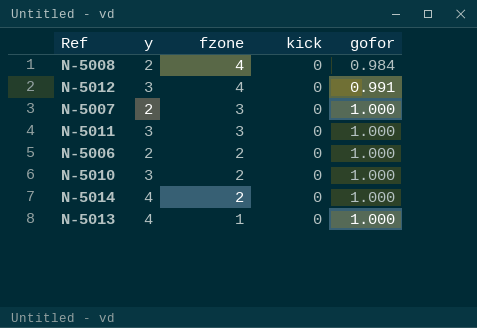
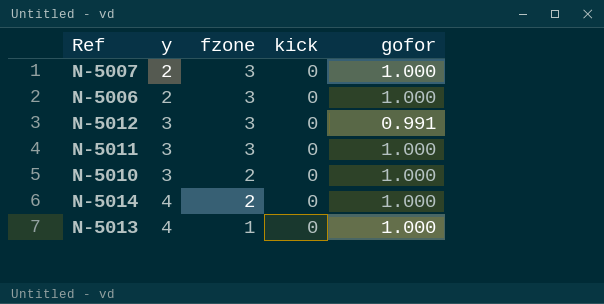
row order: fzone descending -> y ascending
row N-5008: 2 | 4 | 0 | 0.984 -> none
N-5006 | fzone: 2 -> 3
N-5012 | fzone: 4 -> 3

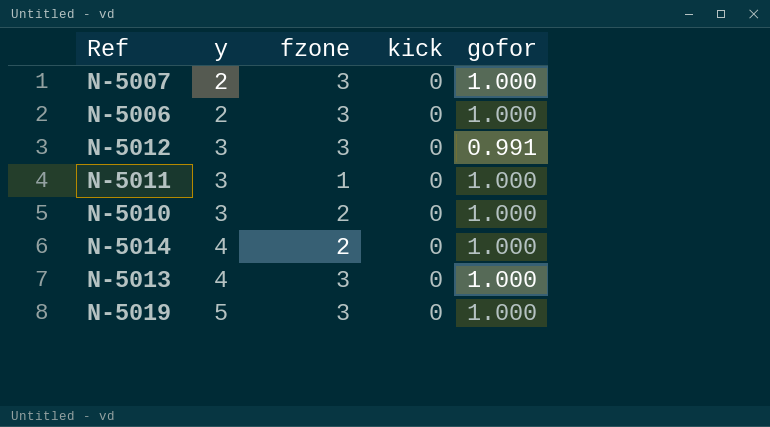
N-5011 | fzone: 3 -> 1
N-5013 | fzone: 1 -> 3
row N-5019: none -> 5 | 3 | 0 | 1.000

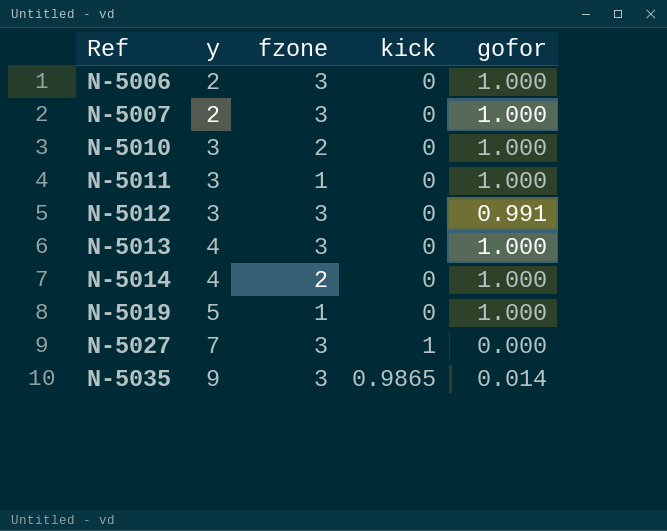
row order: y ascending -> Ref ascending
N-5019 | fzone: 3 -> 1
row N-5027: none -> 7 | 3 | 1 | 0.000
row N-5035: none -> 9 | 3 | 0.9865 | 0.014

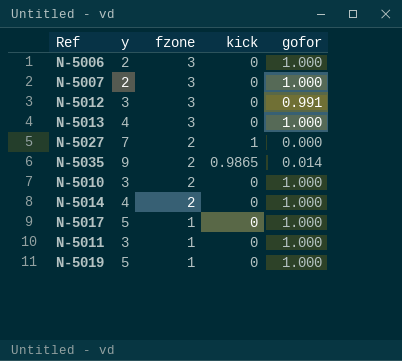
row order: Ref ascending -> fzone descending
N-5027 | fzone: 3 -> 2
N-5035 | fzone: 3 -> 2
row N-5017: none -> 5 | 1 | 0 | 1.000

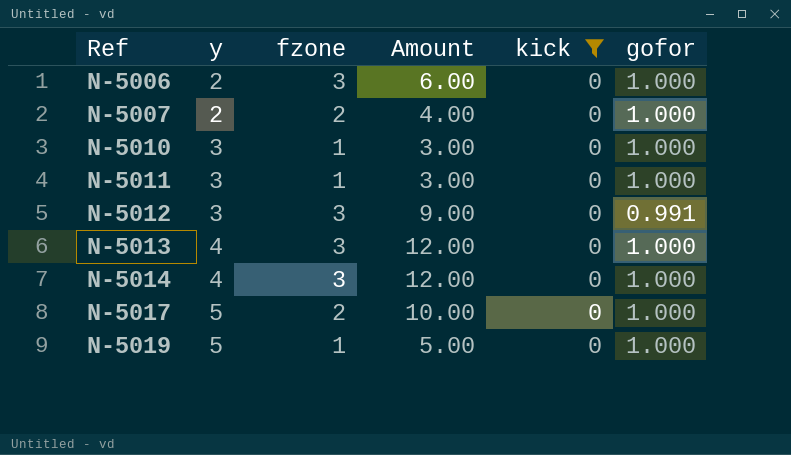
filter: none -> kick = 0
row order: fzone descending -> Ref ascending
column Amount | formula: none -> [y] * [fzone]
N-5007 | fzone: 3 -> 2
N-5010 | fzone: 2 -> 1
N-5014 | fzone: 2 -> 3
N-5017 | fzone: 1 -> 2

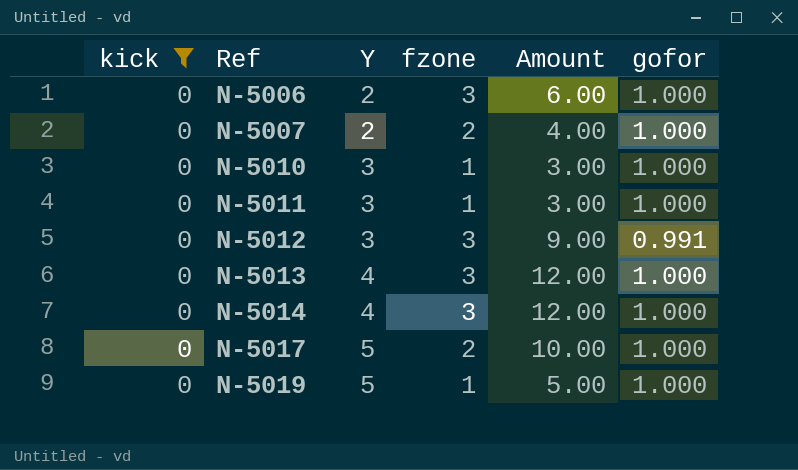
column kick | position: 5 -> 1
column name: y -> Y

